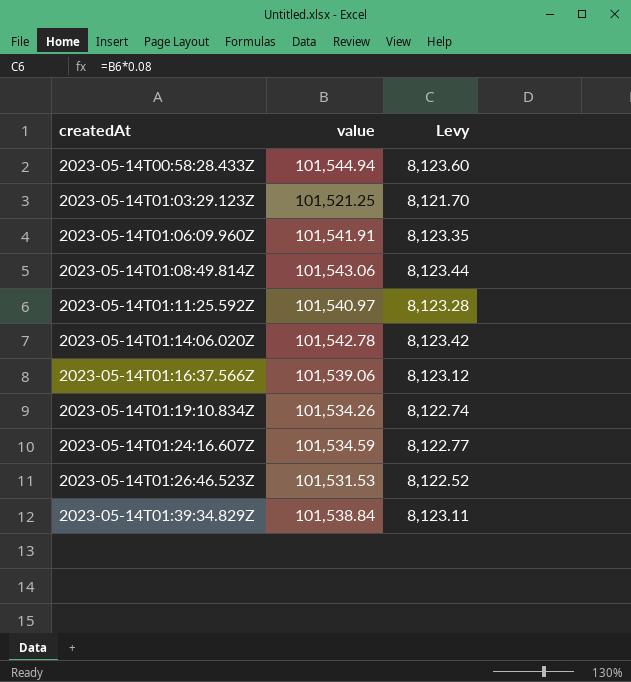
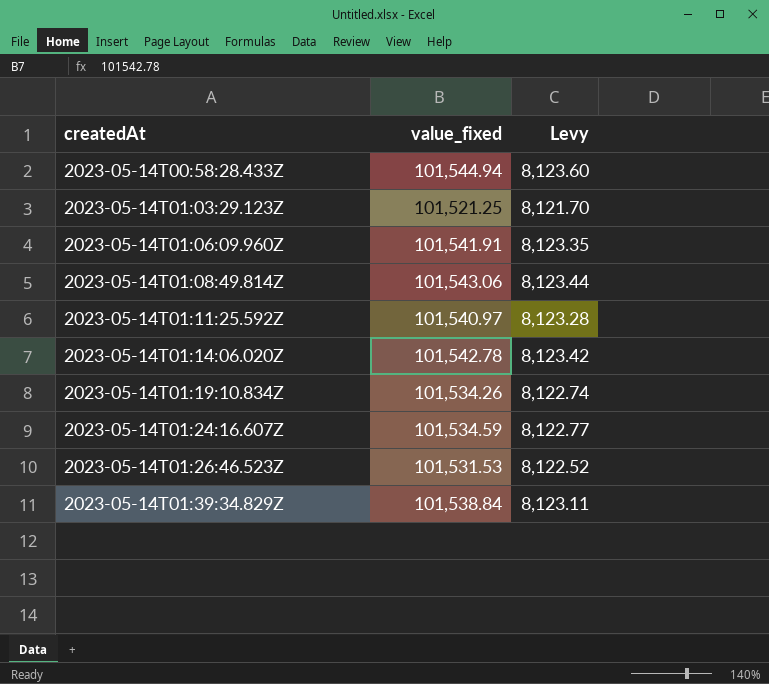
column name: value -> value_fixed
row 2023-05-14T01:16:37.566Z: 101,539.06 | 8,123.12 -> none

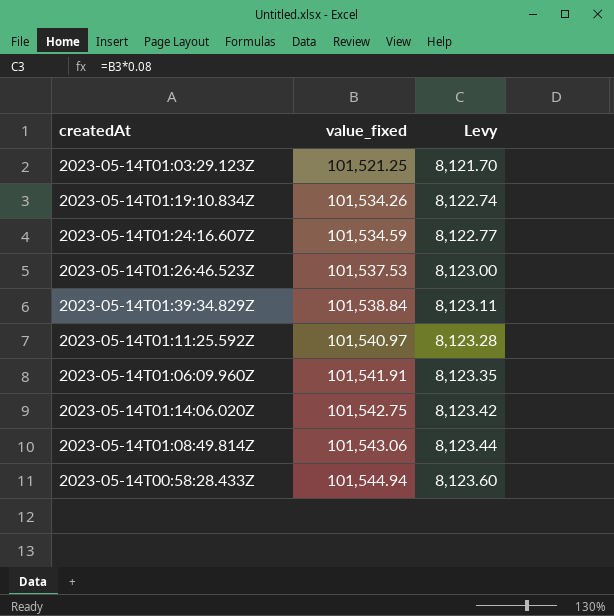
row order: createdAt ascending -> value_fixed ascending
2023-05-14T01:26:46.523Z | value_fixed: 101,531.53 -> 101,537.53
2023-05-14T01:26:46.523Z | Levy: 8,122.52 -> 8,123.00
2023-05-14T01:14:06.020Z | value_fixed: 101,542.78 -> 101,542.75

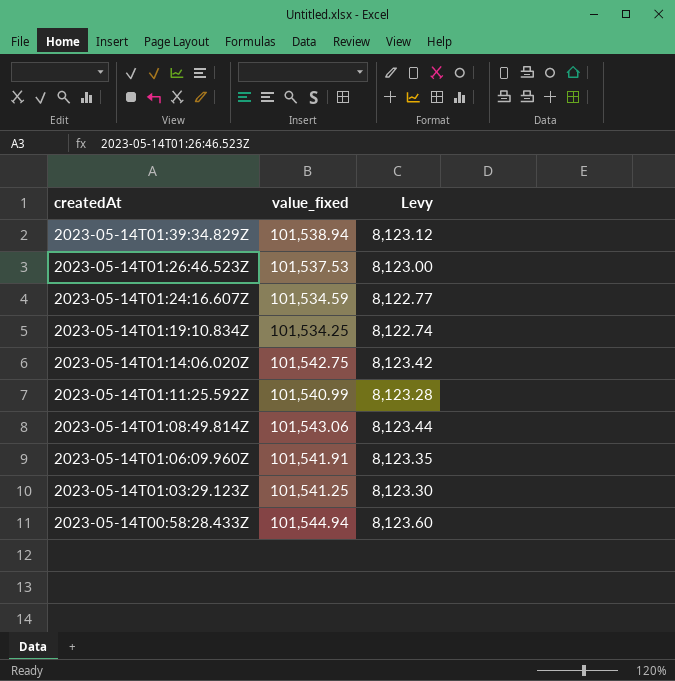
row order: value_fixed ascending -> createdAt descending
2023-05-14T01:39:34.829Z | value_fixed: 101,538.84 -> 101,538.94
2023-05-14T01:39:34.829Z | Levy: 8,123.11 -> 8,123.12
2023-05-14T01:19:10.834Z | value_fixed: 101,534.26 -> 101,534.25
2023-05-14T01:11:25.592Z | value_fixed: 101,540.97 -> 101,540.99
2023-05-14T01:03:29.123Z | value_fixed: 101,521.25 -> 101,541.25
2023-05-14T01:03:29.123Z | Levy: 8,121.70 -> 8,123.30

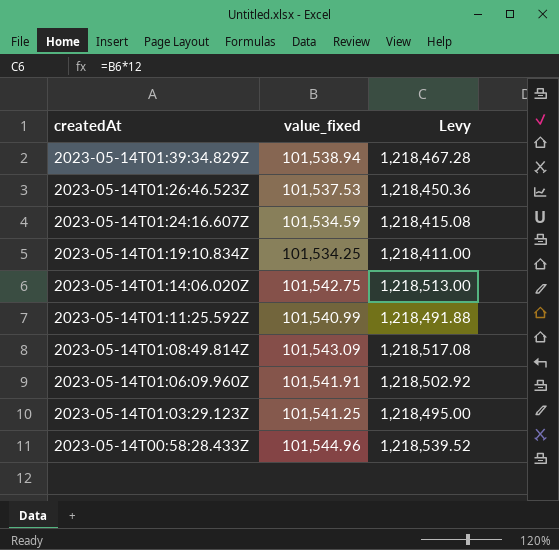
column Levy | formula: [value_fixed] * 0.08 -> [value_fixed] * 12
2023-05-14T01:08:49.814Z | value_fixed: 101,543.06 -> 101,543.09
2023-05-14T00:58:28.433Z | value_fixed: 101,544.94 -> 101,544.96

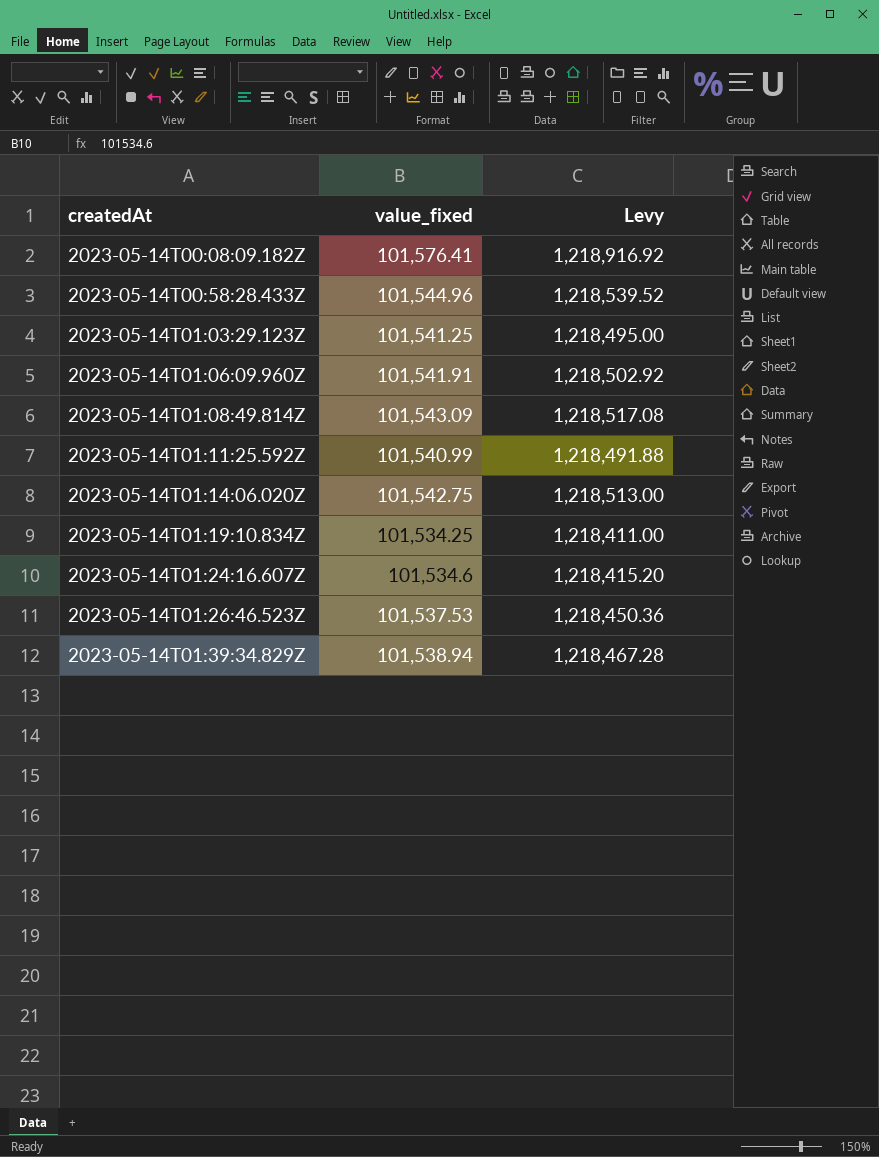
row order: createdAt descending -> createdAt ascending
row 2023-05-14T00:08:09.182Z: none -> 101,576.41 | 1,218,916.92
2023-05-14T01:24:16.607Z | value_fixed: 101,534.59 -> 101,534.6
2023-05-14T01:24:16.607Z | Levy: 1,218,415.08 -> 1,218,415.20

